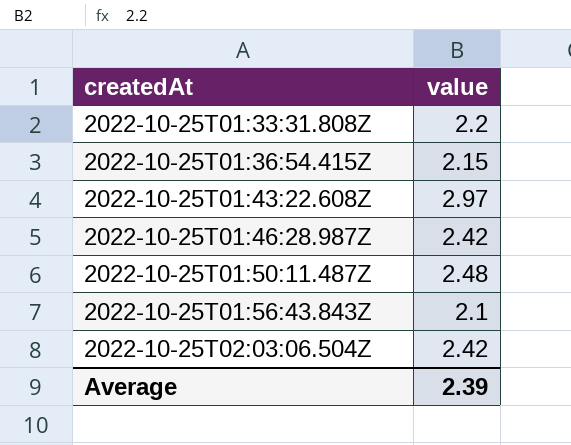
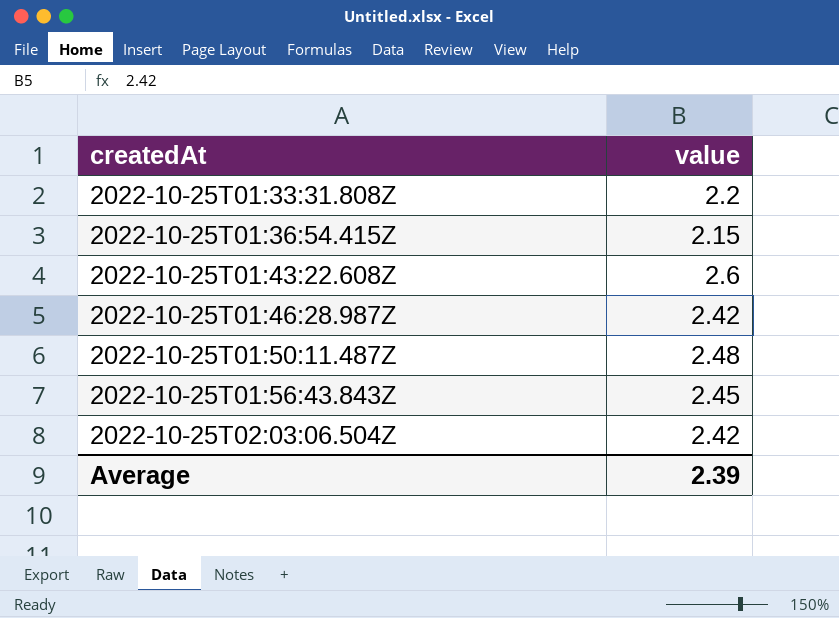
2022-10-25T01:43:22.608Z | value: 2.97 -> 2.6
2022-10-25T01:56:43.843Z | value: 2.1 -> 2.45

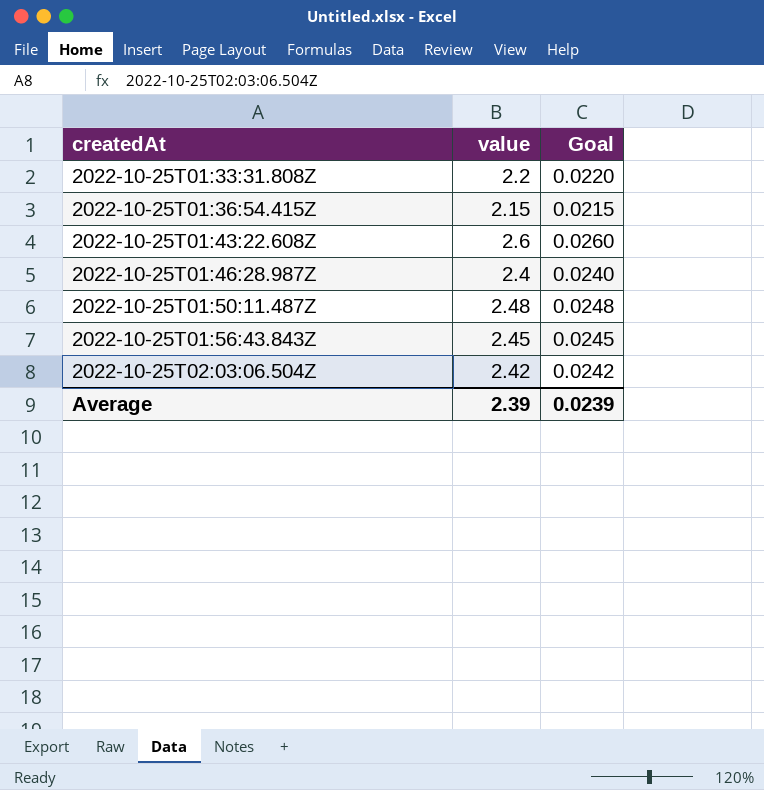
column Goal | formula: none -> [value] * 0.01
2022-10-25T01:46:28.987Z | value: 2.42 -> 2.4

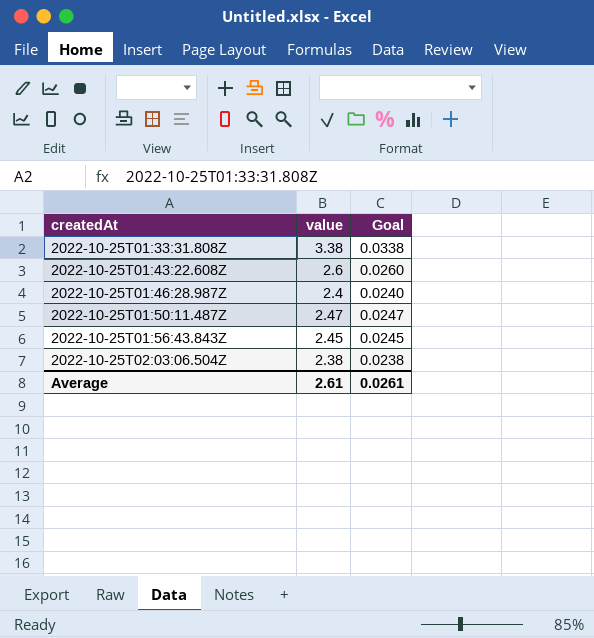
row 2022-10-25T01:36:54.415Z: 2.15 | 0.0215 -> none
2022-10-25T01:33:31.808Z | value: 2.2 -> 3.38
2022-10-25T01:33:31.808Z | Goal: 0.0220 -> 0.0338
2022-10-25T01:50:11.487Z | value: 2.48 -> 2.47
2022-10-25T01:50:11.487Z | Goal: 0.0248 -> 0.0247
2022-10-25T02:03:06.504Z | value: 2.42 -> 2.38
2022-10-25T02:03:06.504Z | Goal: 0.0242 -> 0.0238
Average | value: 2.39 -> 2.61
Average | Goal: 0.0239 -> 0.0261

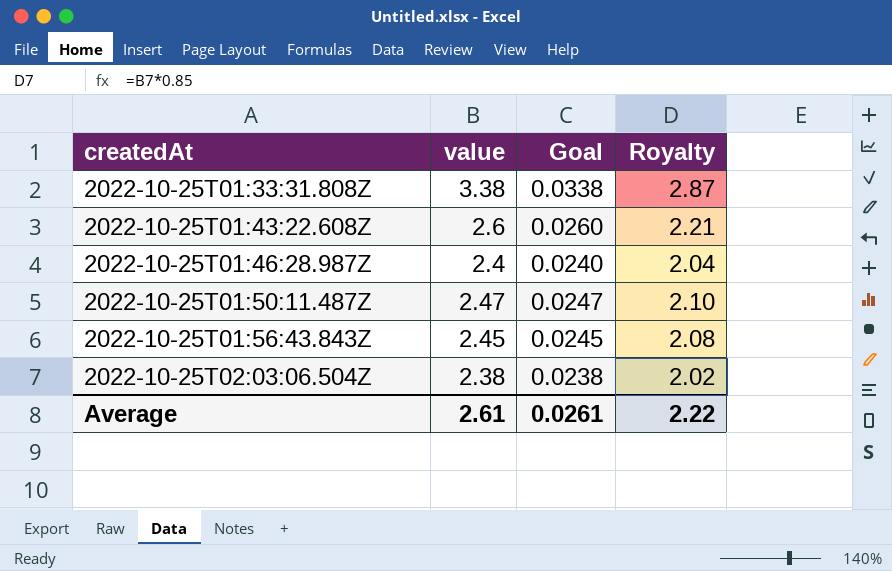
column Royalty | formula: none -> [value] * 0.85

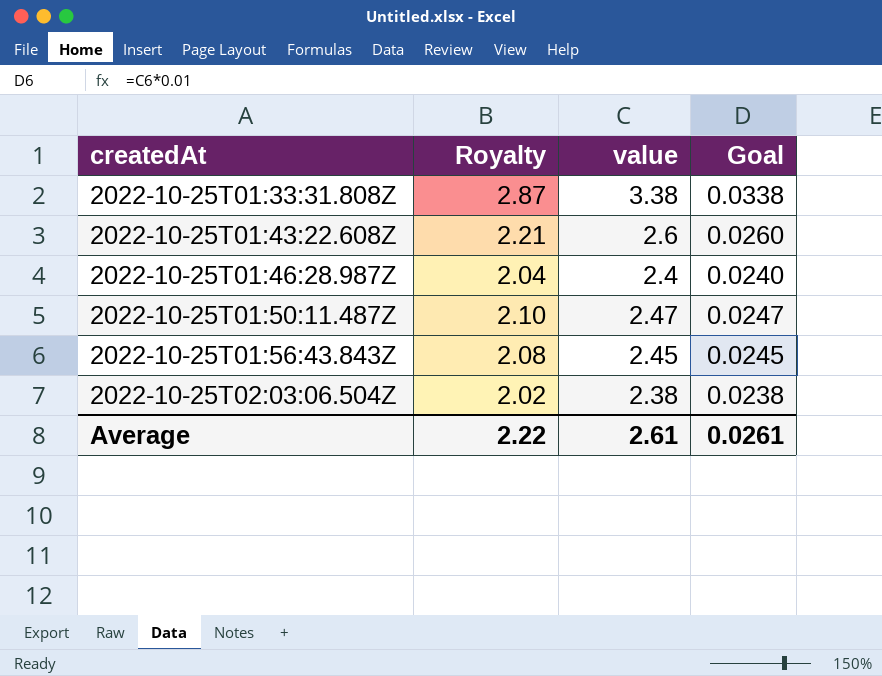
column Royalty | position: 4 -> 2

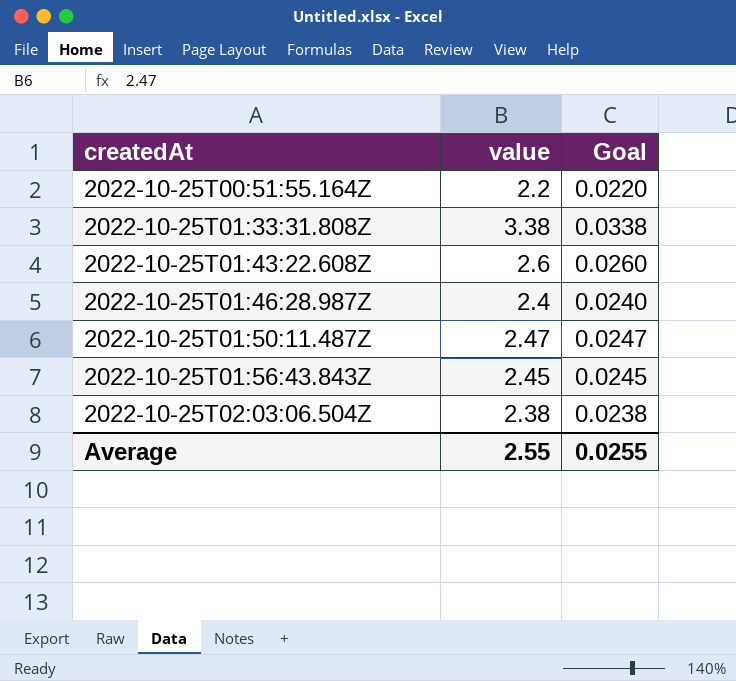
column Royalty | formula: [value] * 0.85 -> none
row 2022-10-25T00:51:55.164Z: none -> 2.2 | 0.0220
Average | value: 2.61 -> 2.55
Average | Goal: 0.0261 -> 0.0255

